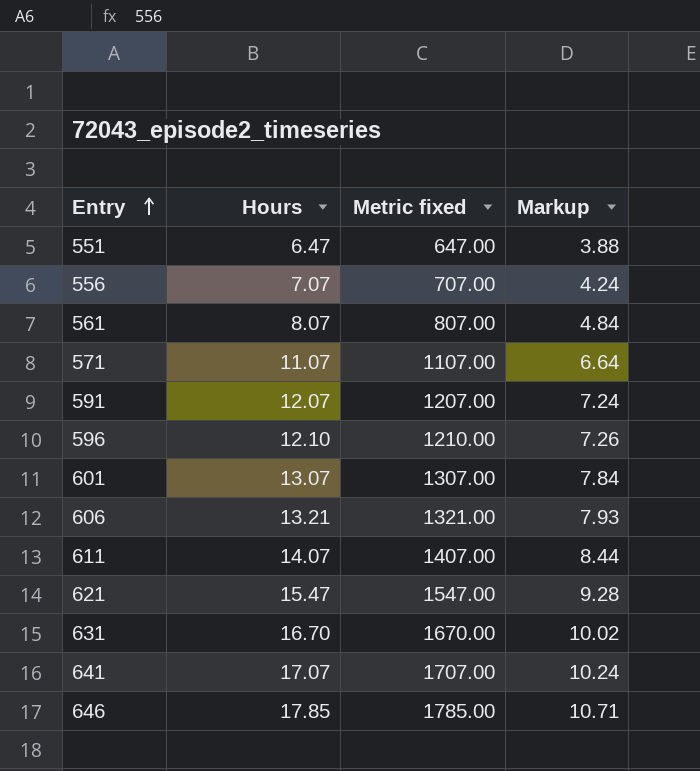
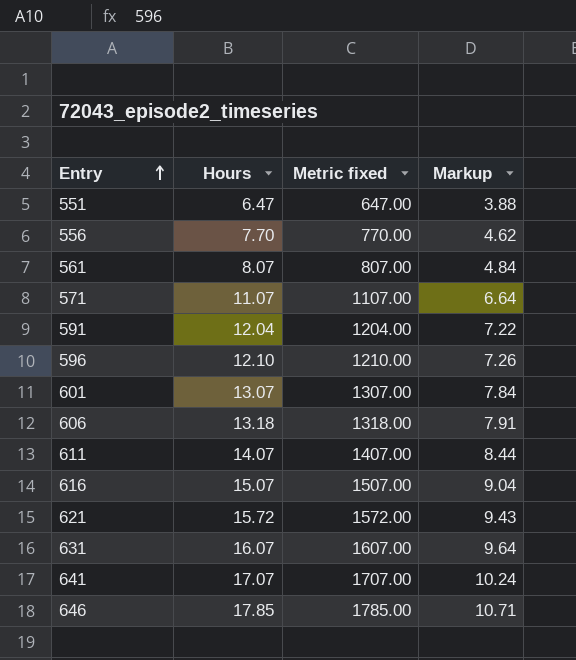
556 | Hours: 7.07 -> 7.70
556 | Metric fixed: 707.00 -> 770.00
556 | Markup: 4.24 -> 4.62
591 | Hours: 12.07 -> 12.04
591 | Metric fixed: 1207.00 -> 1204.00
591 | Markup: 7.24 -> 7.22
606 | Hours: 13.21 -> 13.18
606 | Metric fixed: 1321.00 -> 1318.00
606 | Markup: 7.93 -> 7.91
row 616: none -> 15.07 | 1507.00 | 9.04
621 | Hours: 15.47 -> 15.72
621 | Metric fixed: 1547.00 -> 1572.00
621 | Markup: 9.28 -> 9.43
631 | Hours: 16.70 -> 16.07
631 | Metric fixed: 1670.00 -> 1607.00
631 | Markup: 10.02 -> 9.64

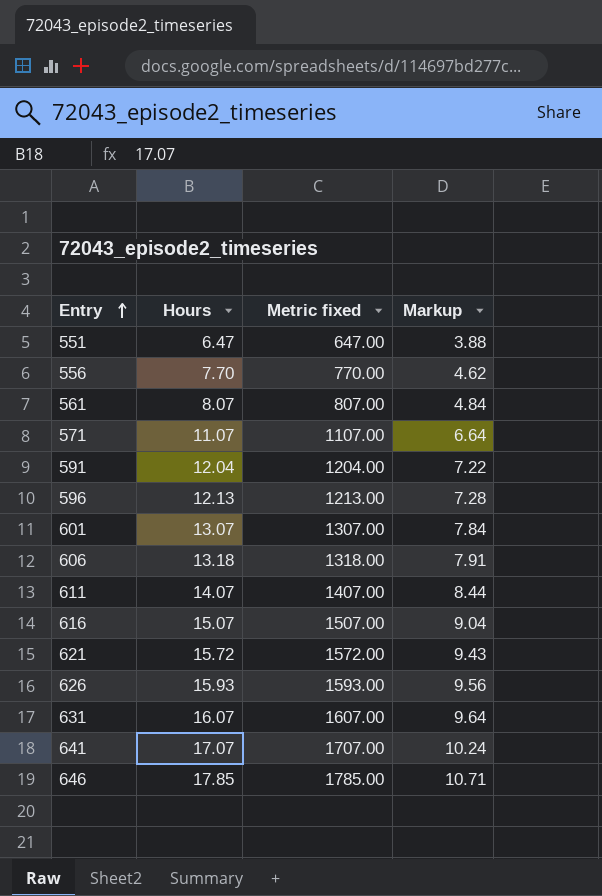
596 | Hours: 12.10 -> 12.13
596 | Metric fixed: 1210.00 -> 1213.00
596 | Markup: 7.26 -> 7.28
row 626: none -> 15.93 | 1593.00 | 9.56

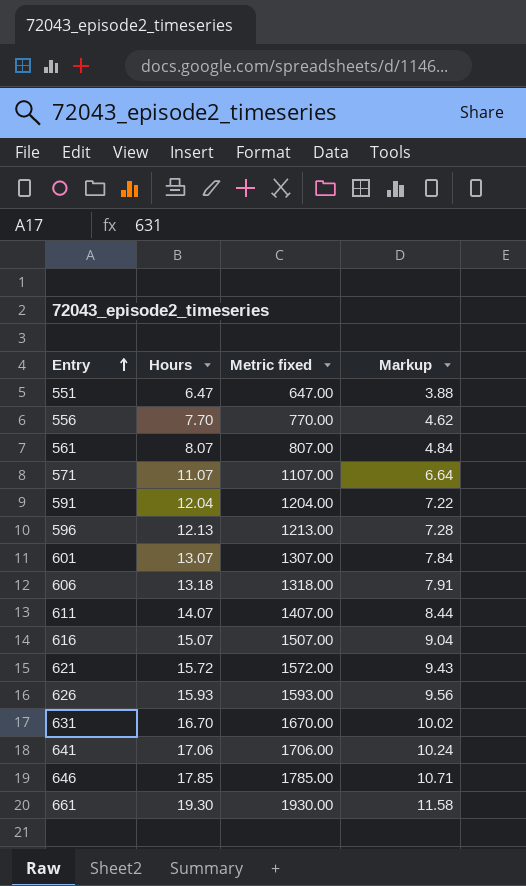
631 | Hours: 16.07 -> 16.70
631 | Metric fixed: 1607.00 -> 1670.00
631 | Markup: 9.64 -> 10.02
641 | Hours: 17.07 -> 17.06
641 | Metric fixed: 1707.00 -> 1706.00
row 661: none -> 19.30 | 1930.00 | 11.58

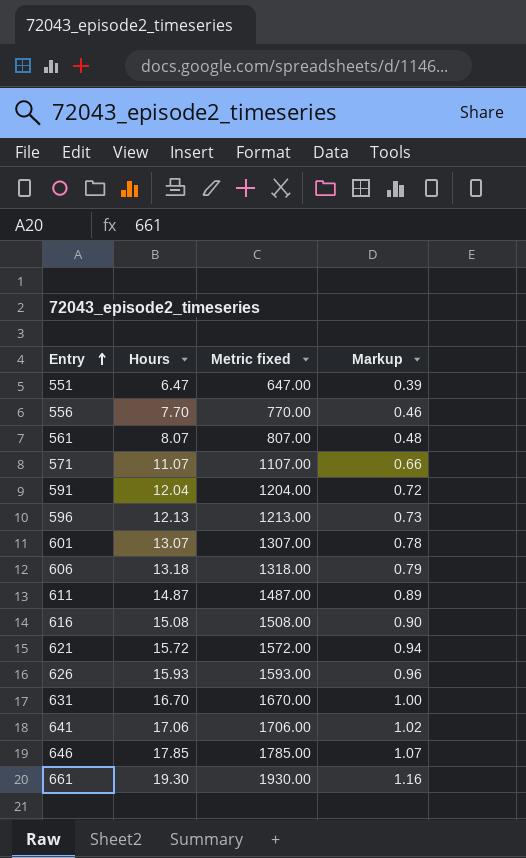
column Markup | formula: [Hours] * 0.6 -> [Hours] * 0.06
611 | Hours: 14.07 -> 14.87
611 | Metric fixed: 1407.00 -> 1487.00
616 | Hours: 15.07 -> 15.08
616 | Metric fixed: 1507.00 -> 1508.00

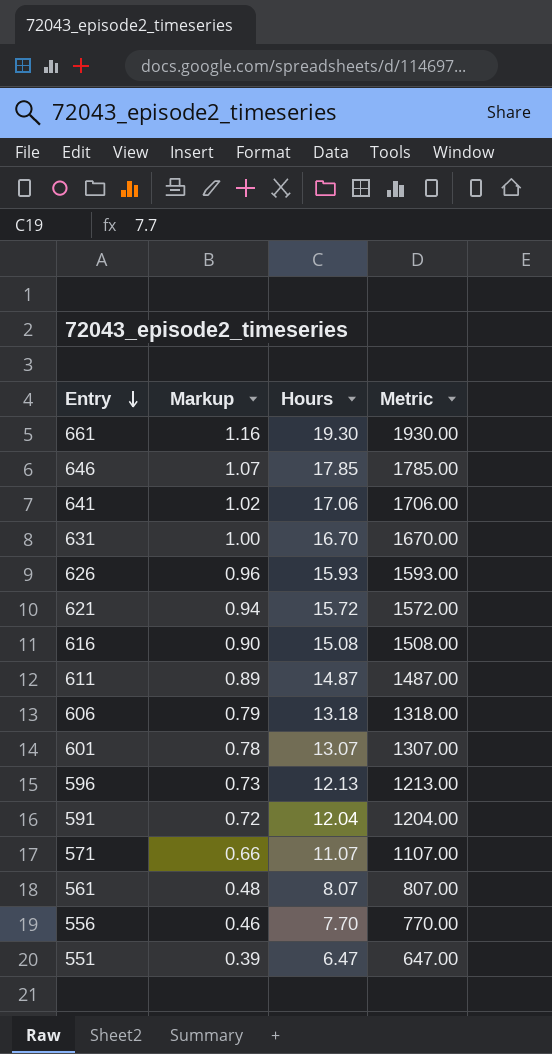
row order: Entry ascending -> Entry descending
column Markup | position: 4 -> 2
column name: Metric fixed -> Metric

